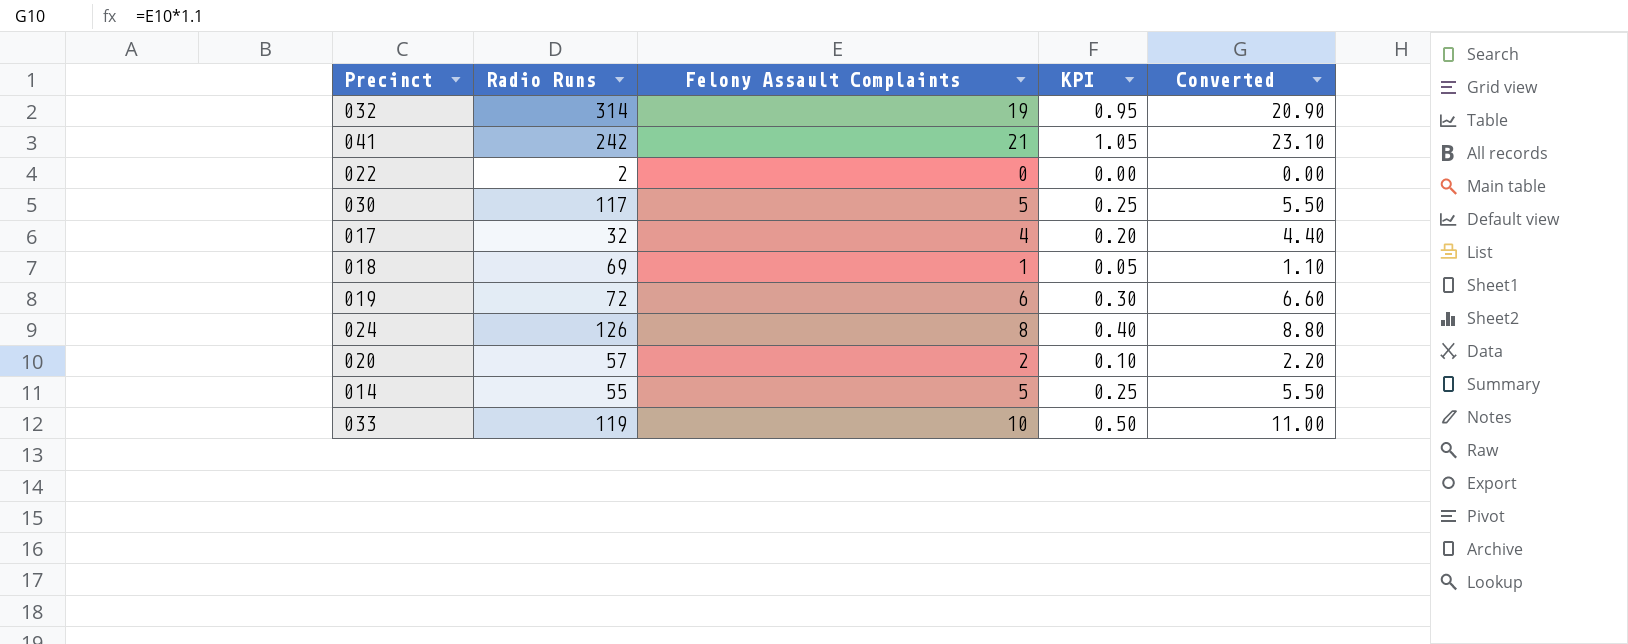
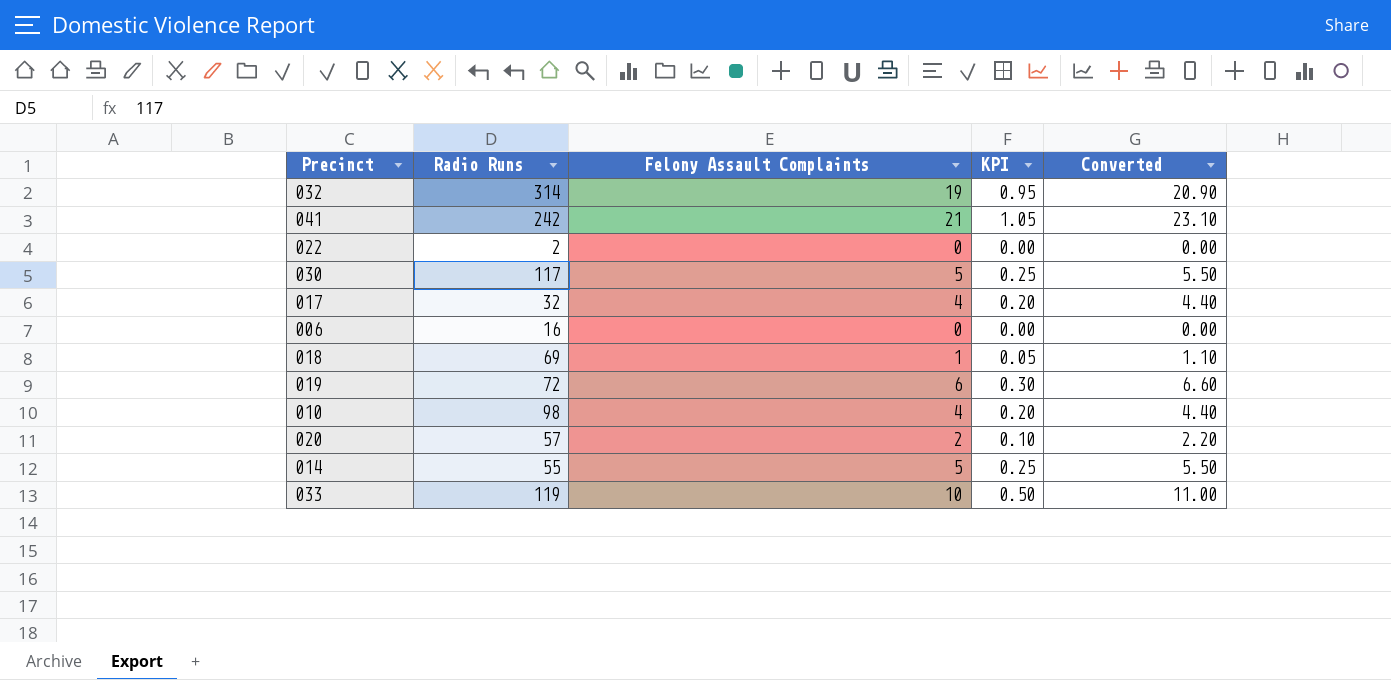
row 024: 126 | 8 | 0.40 | 8.80 -> none
row 006: none -> 16 | 0 | 0.00 | 0.00
row 010: none -> 98 | 4 | 0.20 | 4.40

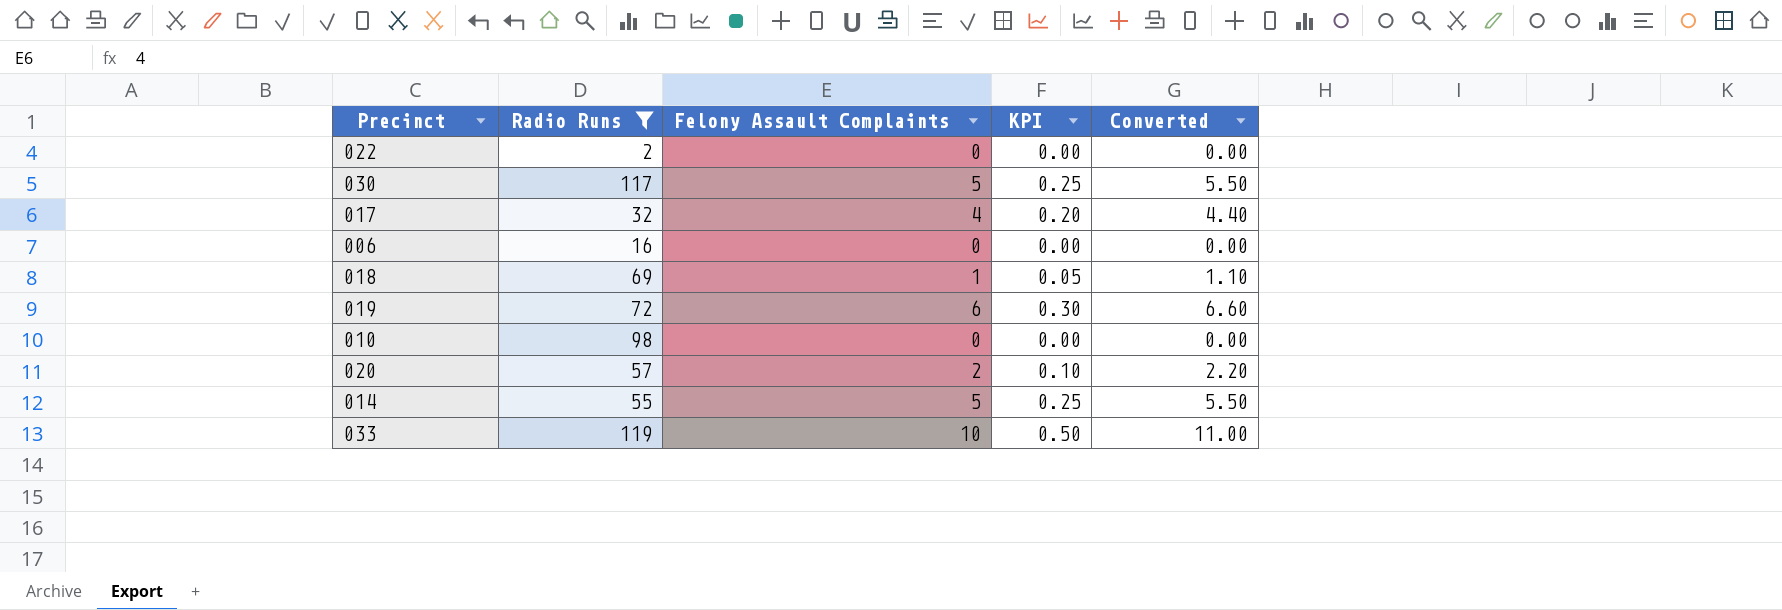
filter: none -> Radio Runs <= 119
010 | Felony Assault Complaints: 4 -> 0
010 | KPI: 0.20 -> 0.00
010 | Converted: 4.40 -> 0.00

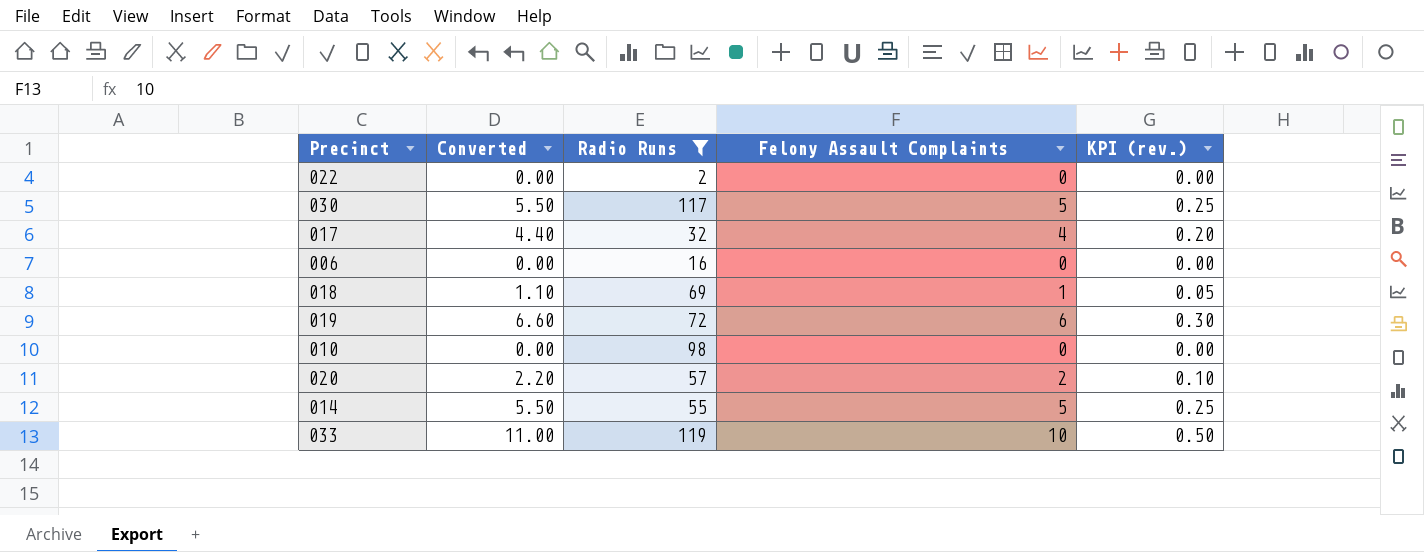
column Converted | position: 5 -> 2
column name: KPI -> KPI (rev.)

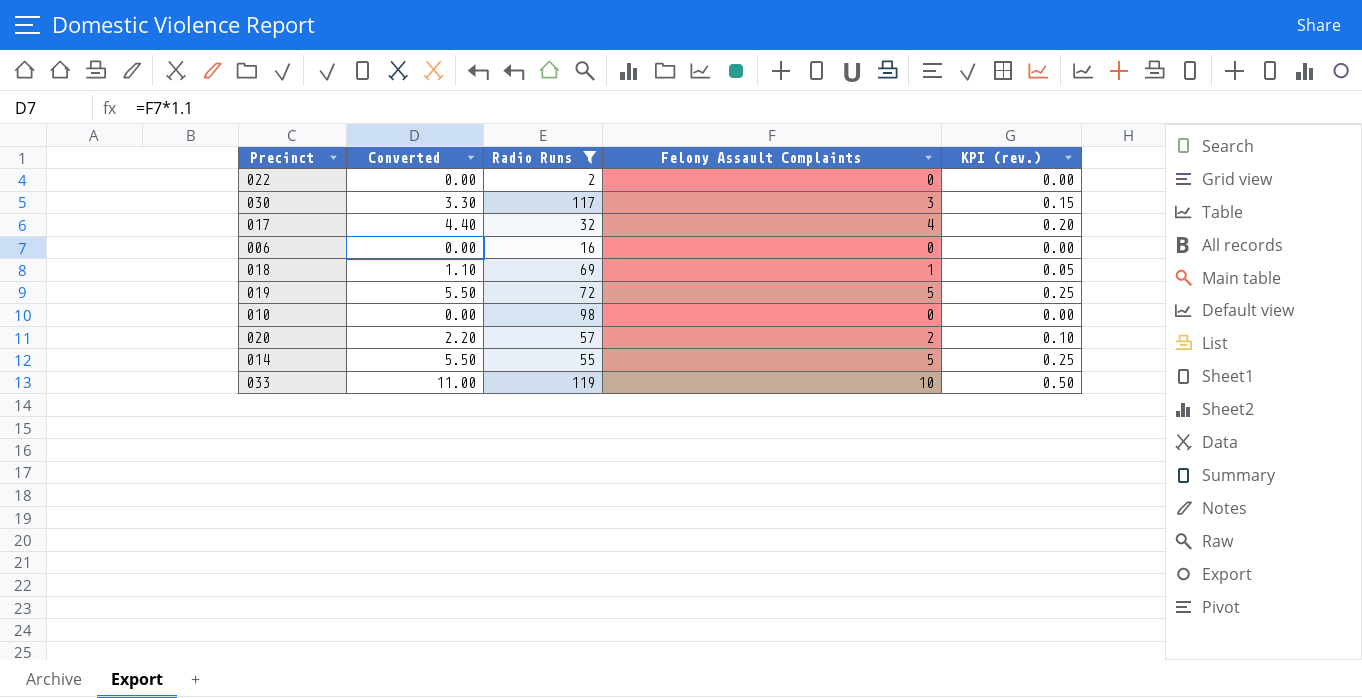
030 | Converted: 5.50 -> 3.30
030 | Felony Assault Complaints: 5 -> 3
030 | KPI (rev.): 0.25 -> 0.15
019 | Converted: 6.60 -> 5.50
019 | Felony Assault Complaints: 6 -> 5
019 | KPI (rev.): 0.30 -> 0.25

